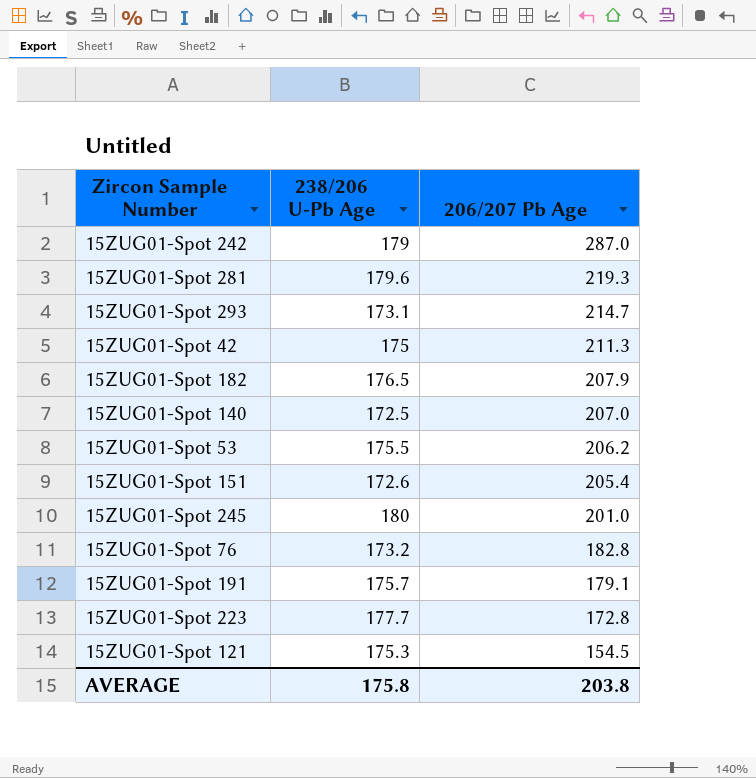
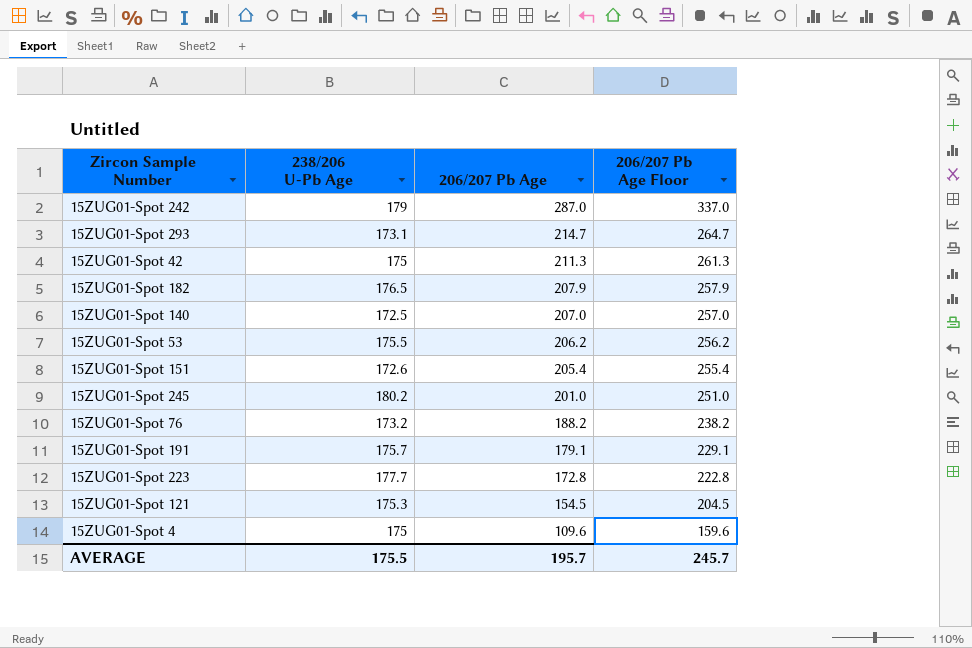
column 206/207 Pb Age Floor | formula: none -> [206/207 Pb Age] + 50
row 15ZUG01-Spot 281: 179.6 | 219.3 -> none
15ZUG01-Spot 245 | 238/206 U-Pb Age: 180 -> 180.2
15ZUG01-Spot 76 | 206/207 Pb Age: 182.8 -> 188.2
row 15ZUG01-Spot 4: none -> 175 | 109.6 | 159.6
AVERAGE | 238/206 U-Pb Age: 175.8 -> 175.5
AVERAGE | 206/207 Pb Age: 203.8 -> 195.7

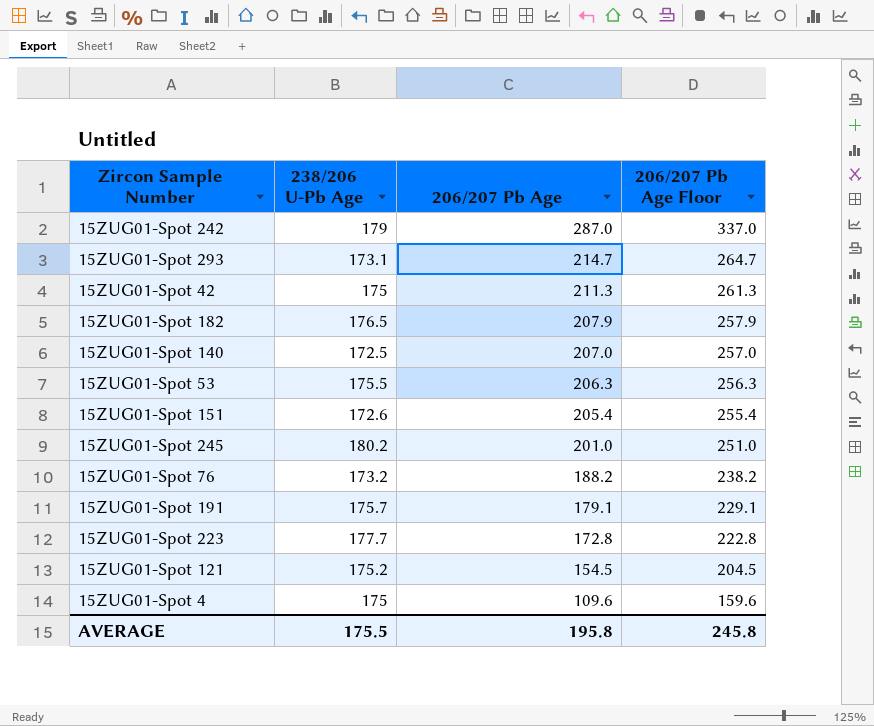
15ZUG01-Spot 53 | 206/207 Pb Age: 206.2 -> 206.3
15ZUG01-Spot 53 | 206/207 Pb Age Floor: 256.2 -> 256.3
15ZUG01-Spot 121 | 238/206 U-Pb Age: 175.3 -> 175.2
AVERAGE | 206/207 Pb Age: 195.7 -> 195.8
AVERAGE | 206/207 Pb Age Floor: 245.7 -> 245.8

